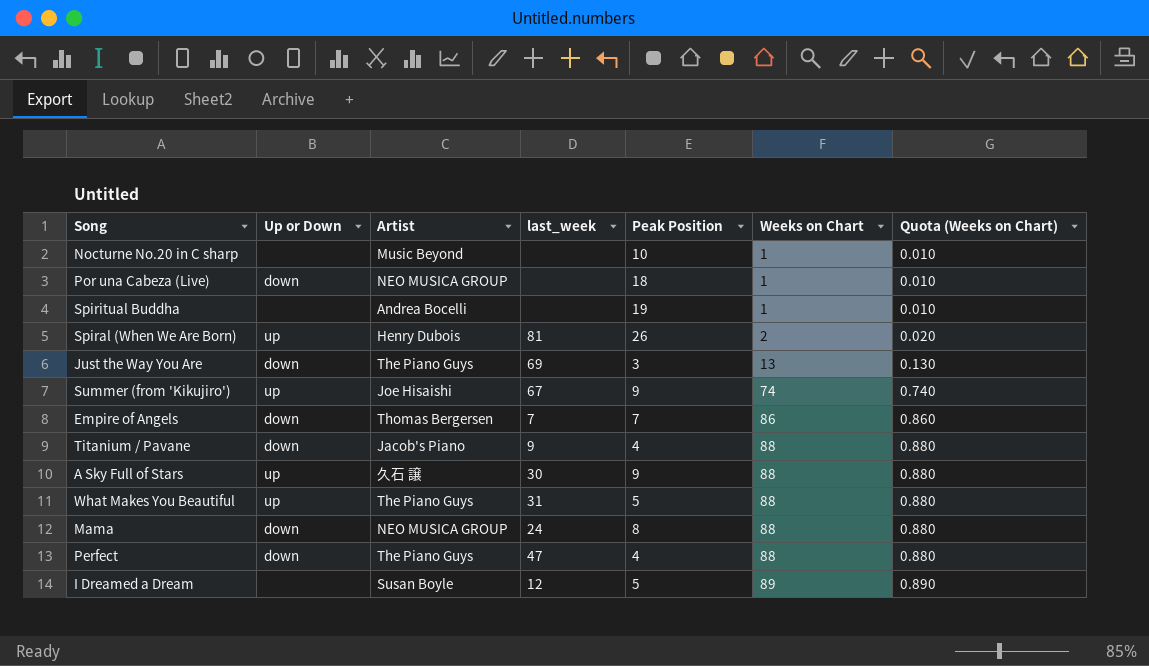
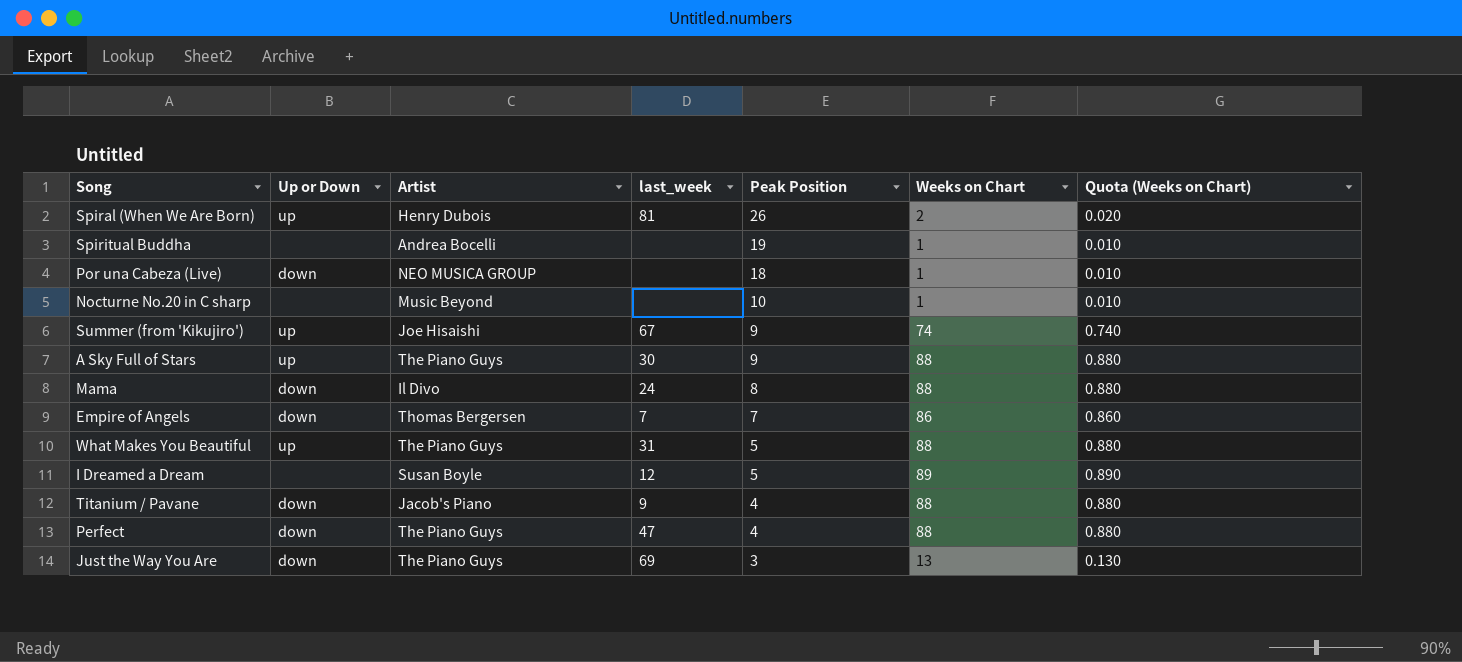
row order: Weeks on Chart ascending -> Peak Position descending
A Sky Full of Stars | Artist: 久石 譲 -> The Piano Guys
Mama | Artist: NEO MUSICA GROUP -> Il Divo

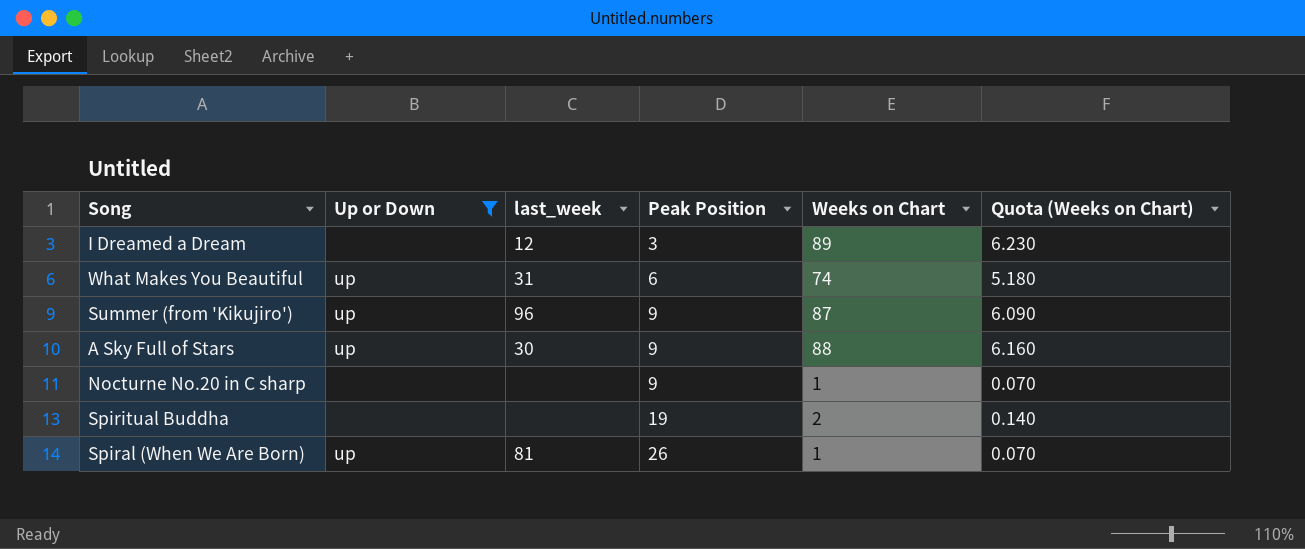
filter: none -> Up or Down != down
row order: Peak Position descending -> Peak Position ascending
column Artist | position: 3 -> none
column Quota (Weeks on Chart) | formula: [Weeks on Chart] * 0.01 -> [Weeks on Chart] * 0.07
I Dreamed a Dream | Peak Position: 5 -> 3
What Makes You Beautiful | Peak Position: 5 -> 6
What Makes You Beautiful | Weeks on Chart: 88 -> 74
Summer (from 'Kikujiro') | last_week: 67 -> 96
Summer (from 'Kikujiro') | Weeks on Chart: 74 -> 87
Nocturne No.20 in C sharp | Peak Position: 10 -> 9
Spiritual Buddha | Weeks on Chart: 1 -> 2
Spiral (When We Are Born) | Weeks on Chart: 2 -> 1

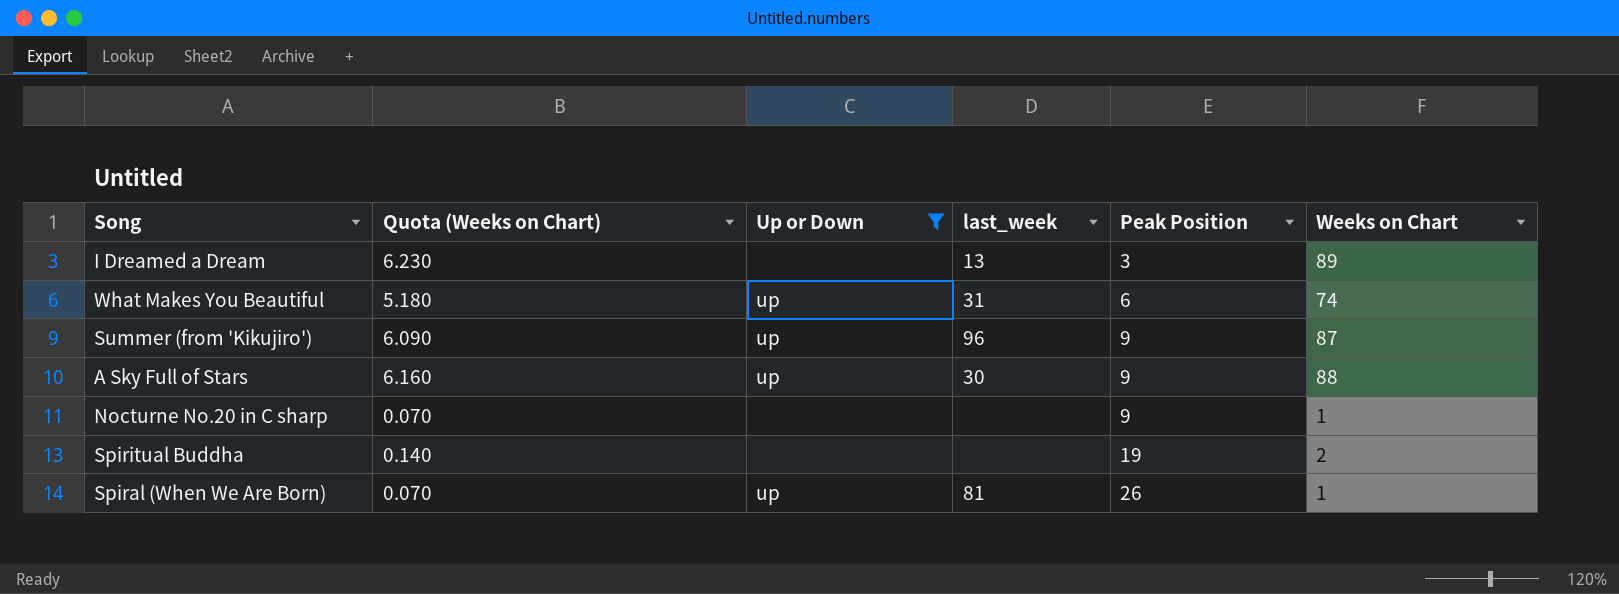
column Quota (Weeks on Chart) | position: 6 -> 2
I Dreamed a Dream | last_week: 12 -> 13

